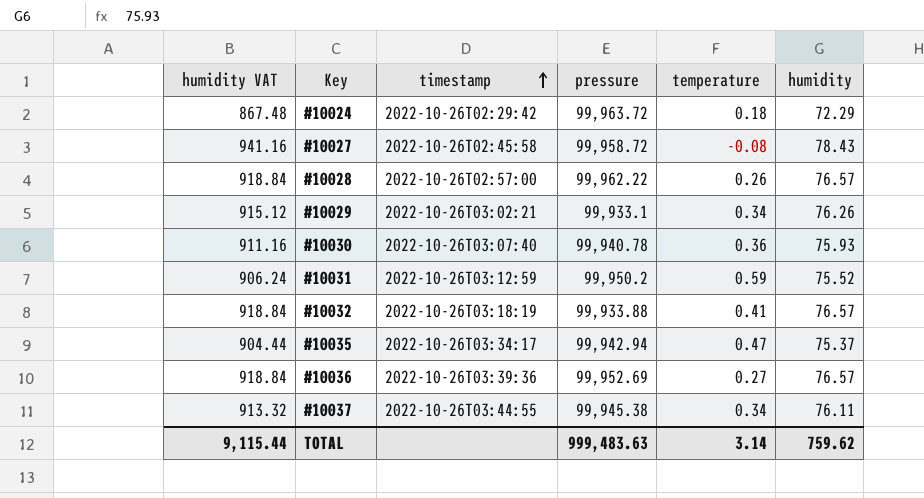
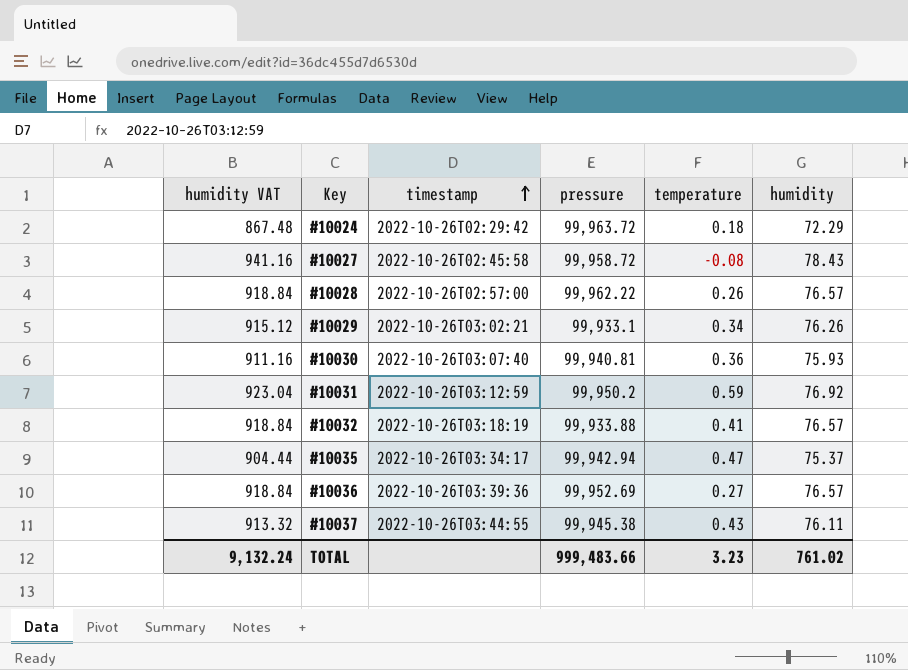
#10030 | pressure: 99,940.78 -> 99,940.81
#10031 | humidity VAT: 906.24 -> 923.04
#10031 | humidity: 75.52 -> 76.92
#10037 | temperature: 0.34 -> 0.43
TOTAL | humidity VAT: 9,115.44 -> 9,132.24
TOTAL | pressure: 999,483.63 -> 999,483.66
TOTAL | temperature: 3.14 -> 3.23
TOTAL | humidity: 759.62 -> 761.02

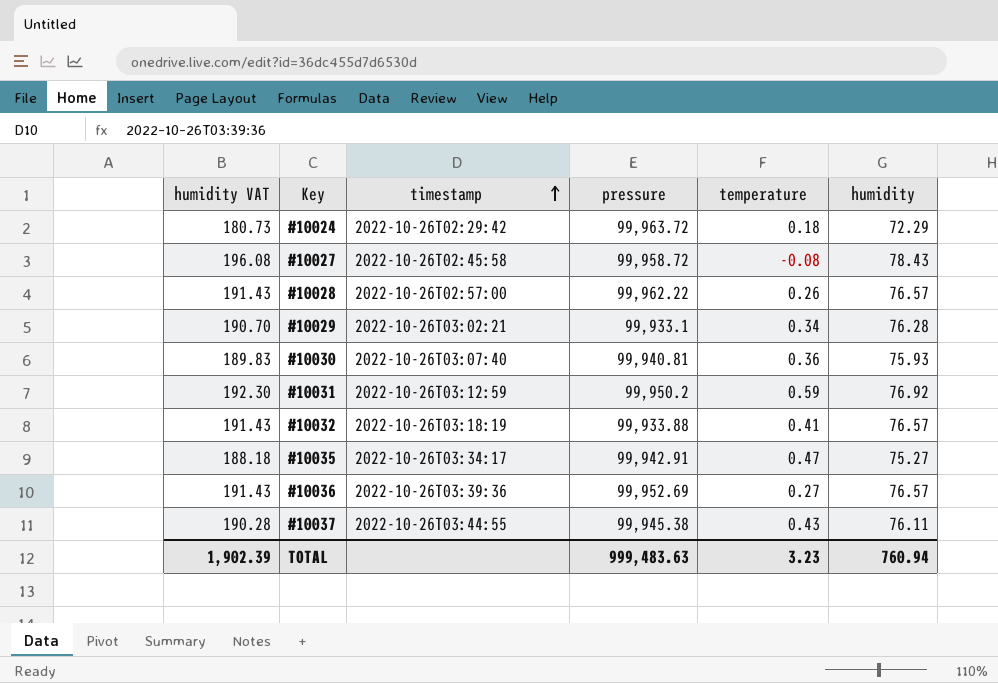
column humidity VAT | formula: [humidity] * 12 -> [humidity] * 2.5
#10029 | humidity: 76.26 -> 76.28
#10035 | pressure: 99,942.94 -> 99,942.91
#10035 | humidity: 75.37 -> 75.27
TOTAL | humidity VAT: 9,132.24 -> 1,902.39
TOTAL | pressure: 999,483.66 -> 999,483.63
TOTAL | humidity: 761.02 -> 760.94

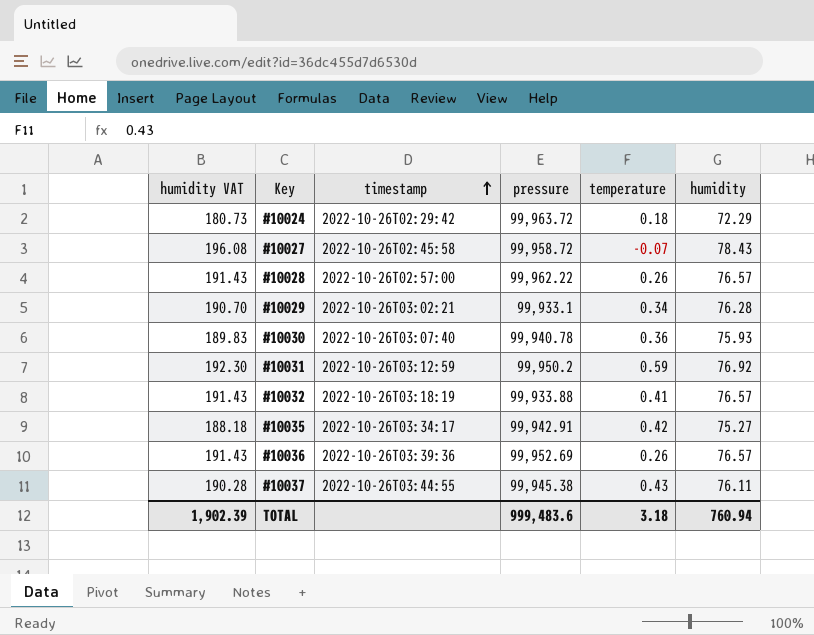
#10027 | temperature: -0.08 -> -0.07
#10030 | pressure: 99,940.81 -> 99,940.78
#10035 | temperature: 0.47 -> 0.42
#10036 | temperature: 0.27 -> 0.26
TOTAL | pressure: 999,483.63 -> 999,483.6
TOTAL | temperature: 3.23 -> 3.18

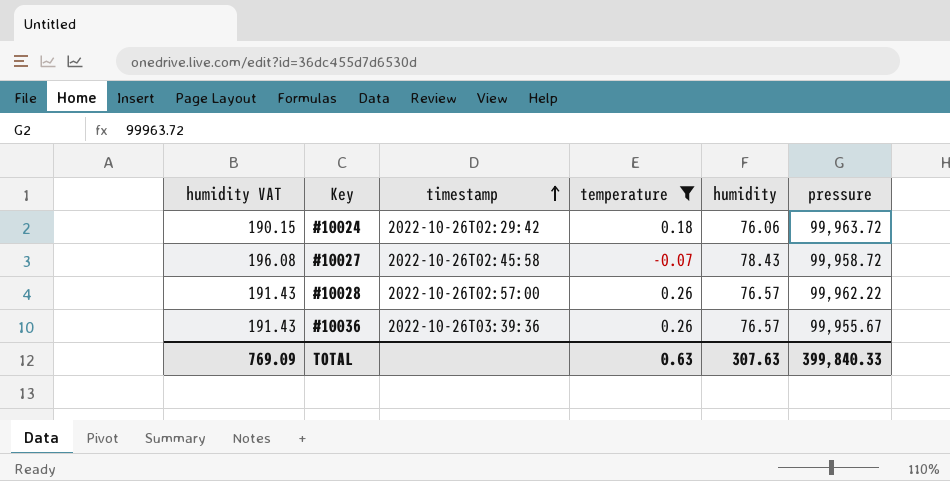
filter: none -> temperature <= 0.26
column pressure | position: 4 -> 6
#10024 | humidity VAT: 180.73 -> 190.15
#10024 | humidity: 72.29 -> 76.06
#10036 | pressure: 99,952.69 -> 99,955.67
TOTAL | humidity VAT: 1,902.39 -> 769.09
TOTAL | temperature: 3.18 -> 0.63
TOTAL | humidity: 760.94 -> 307.63
TOTAL | pressure: 999,483.6 -> 399,840.33

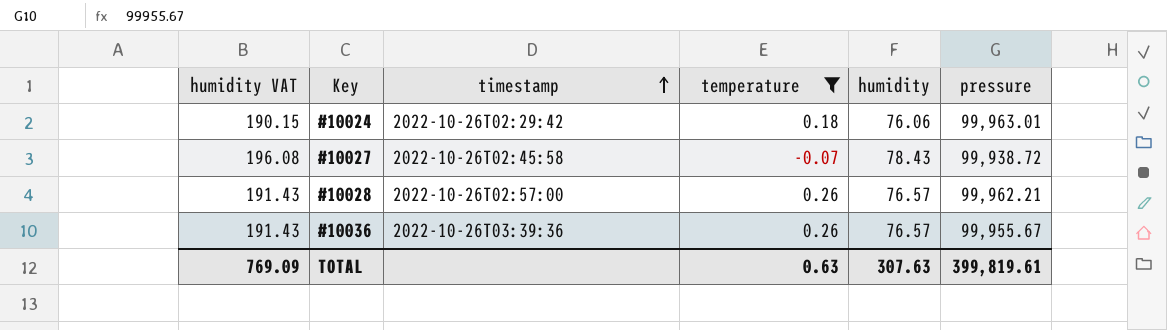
#10024 | pressure: 99,963.72 -> 99,963.01
#10027 | pressure: 99,958.72 -> 99,938.72
#10028 | pressure: 99,962.22 -> 99,962.21
TOTAL | pressure: 399,840.33 -> 399,819.61

